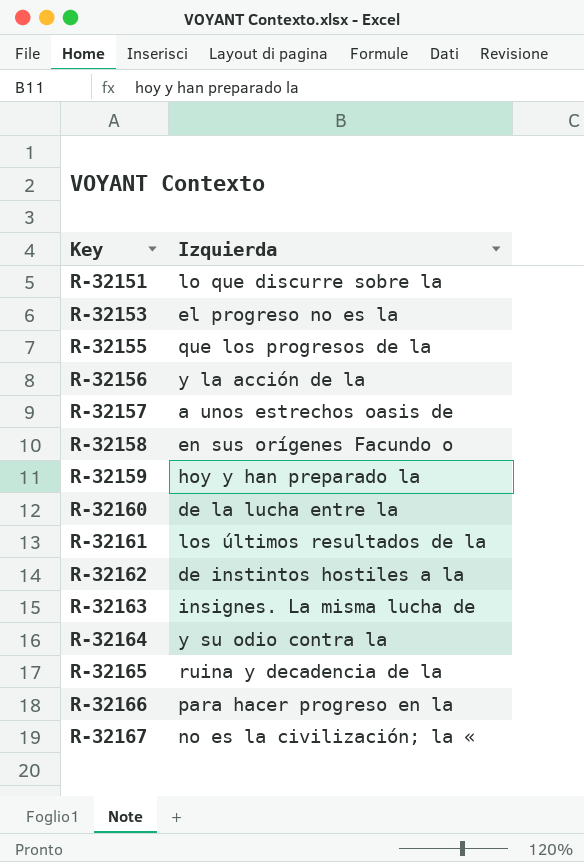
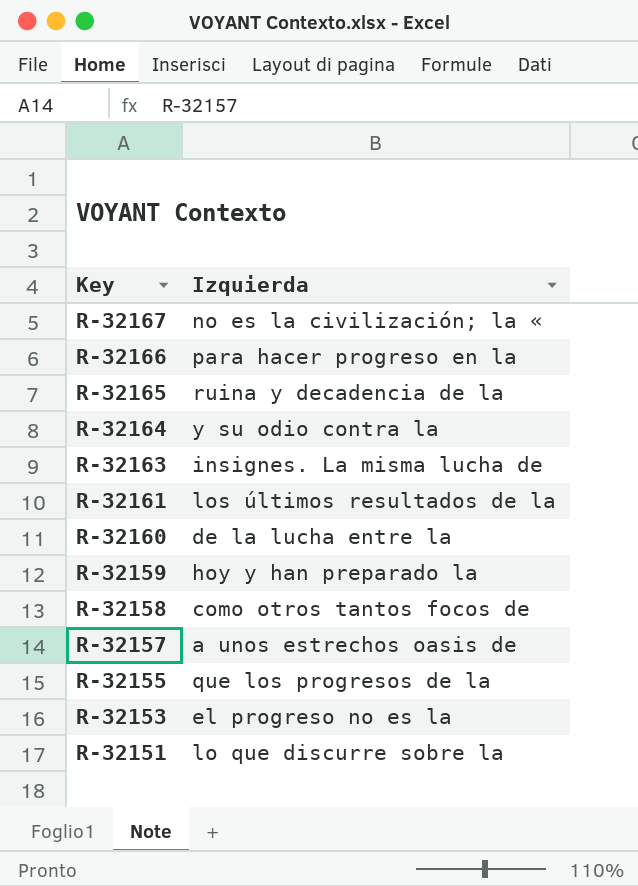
row order: Key ascending -> Key descending
row R-32156: y la acción de la -> none
row R-32162: de instintos hostiles a la -> none
R-32158 | Izquierda: en sus orígenes Facundo o -> como otros tantos focos de

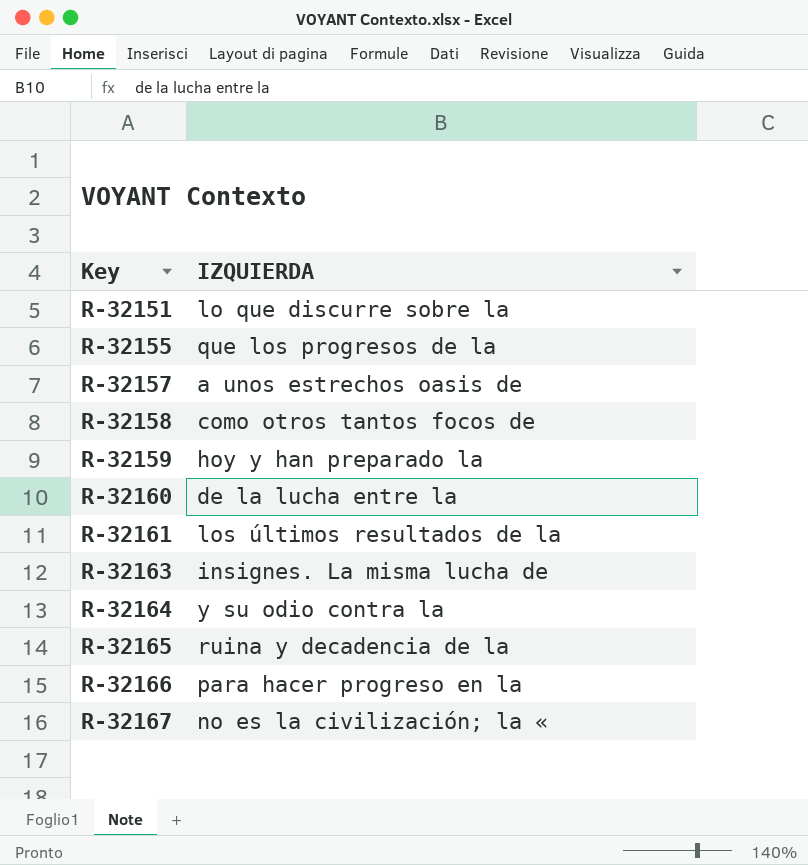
row order: Key descending -> Key ascending
column name: Izquierda -> IZQUIERDA
row R-32153: el progreso no es la -> none

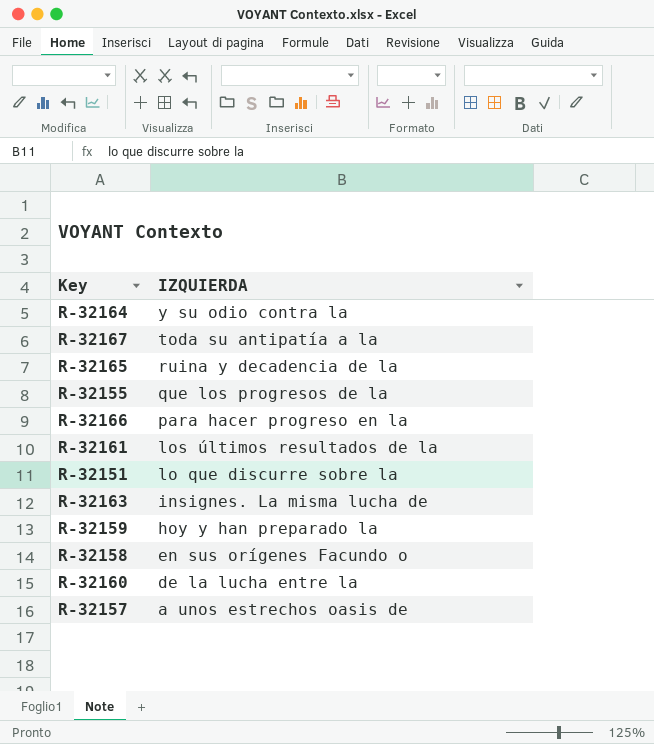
row order: Key ascending -> IZQUIERDA descending
R-32167 | IZQUIERDA: no es la civilización; la « -> toda su antipatía a la
R-32158 | IZQUIERDA: como otros tantos focos de -> en sus orígenes Facundo o

